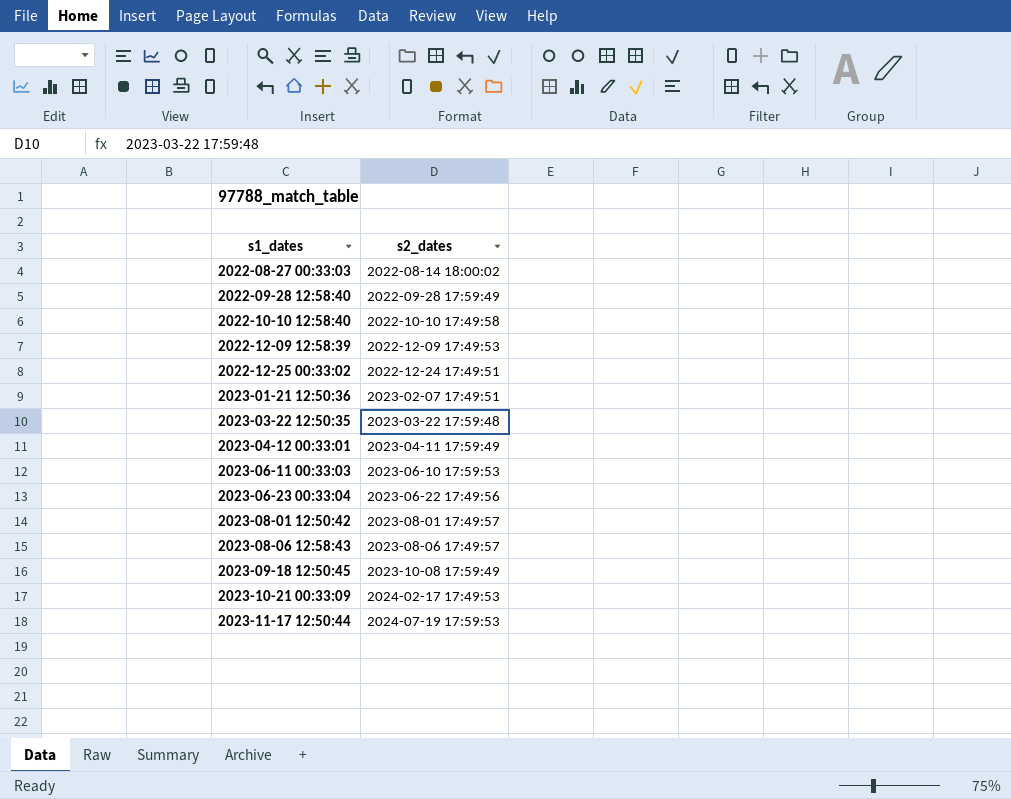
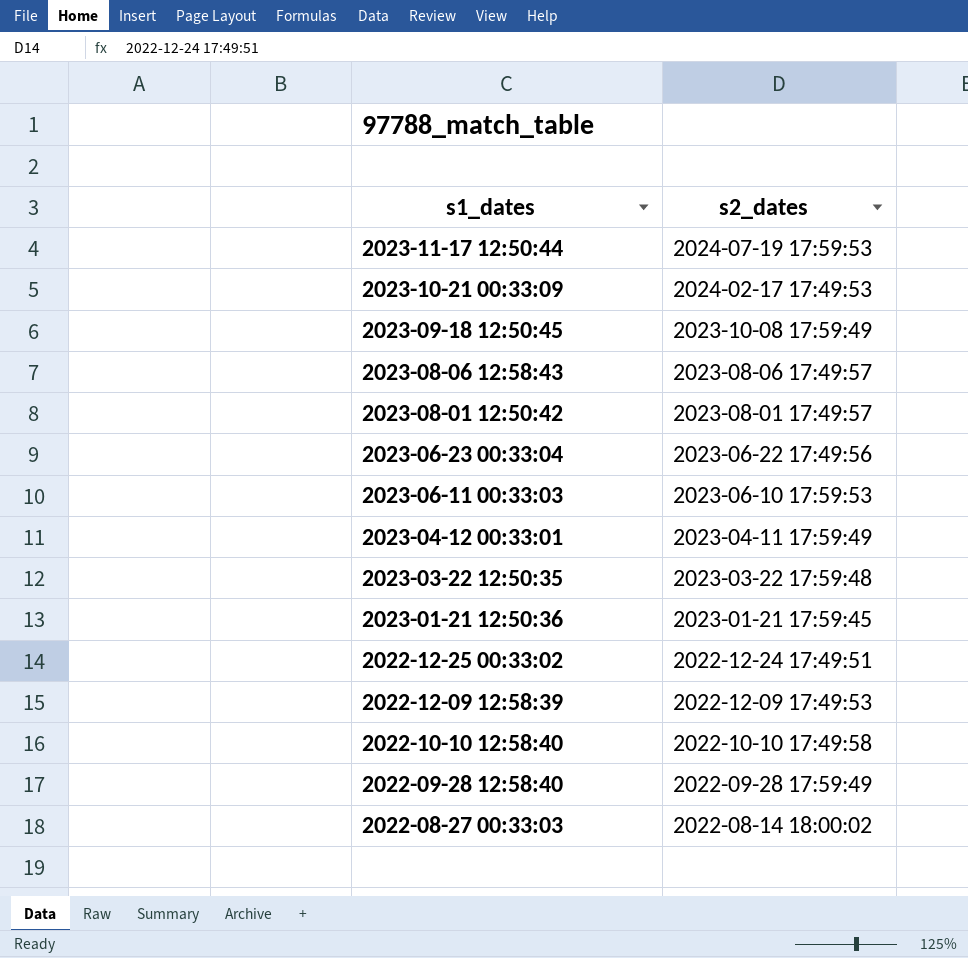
row order: s1_dates ascending -> s1_dates descending
2023-01-21 12:50:36 | s2_dates: 2023-02-07 17:49:51 -> 2023-01-21 17:59:45

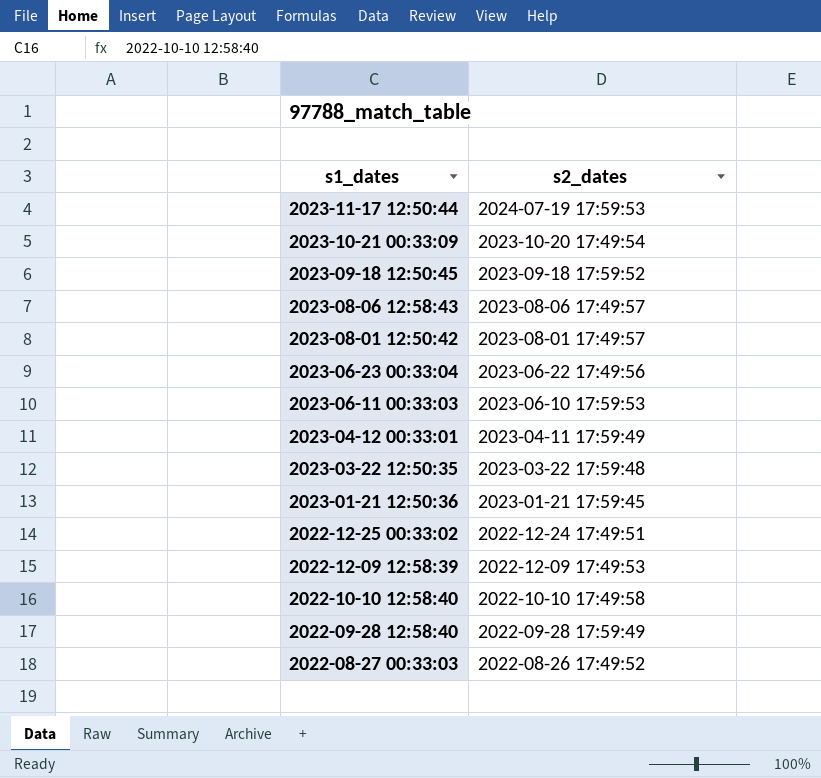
2023-10-21 00:33:09 | s2_dates: 2024-02-17 17:49:53 -> 2023-10-20 17:49:54
2023-09-18 12:50:45 | s2_dates: 2023-10-08 17:59:49 -> 2023-09-18 17:59:52
2022-08-27 00:33:03 | s2_dates: 2022-08-14 18:00:02 -> 2022-08-26 17:49:52

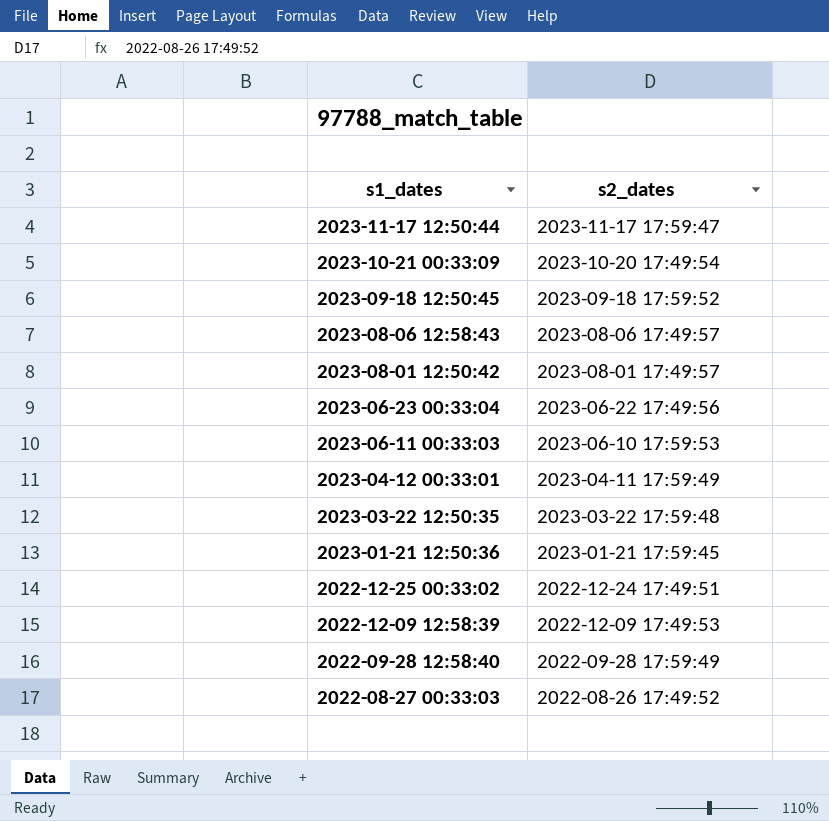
row 2022-10-10 12:58:40: 2022-10-10 17:49:58 -> none
2023-11-17 12:50:44 | s2_dates: 2024-07-19 17:59:53 -> 2023-11-17 17:59:47

